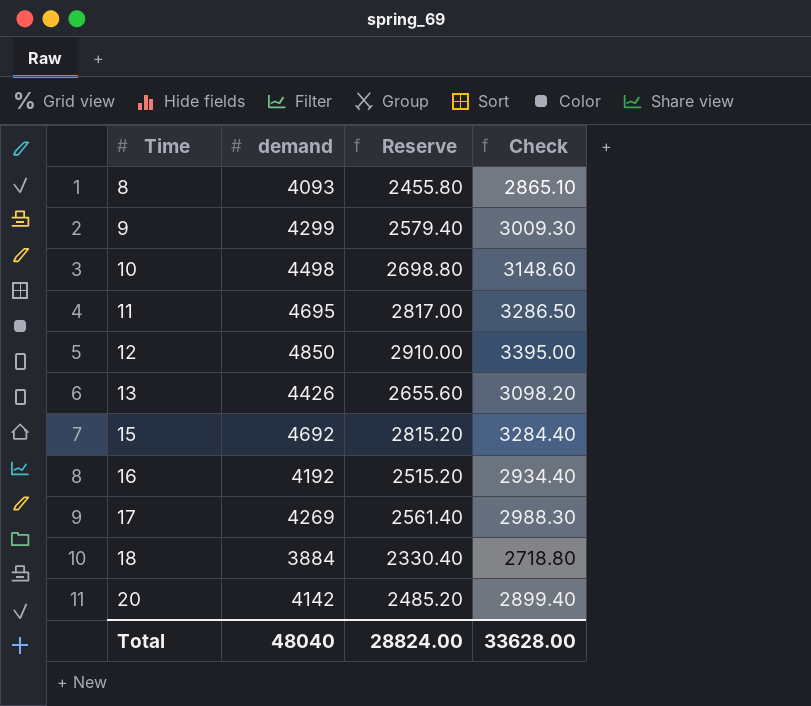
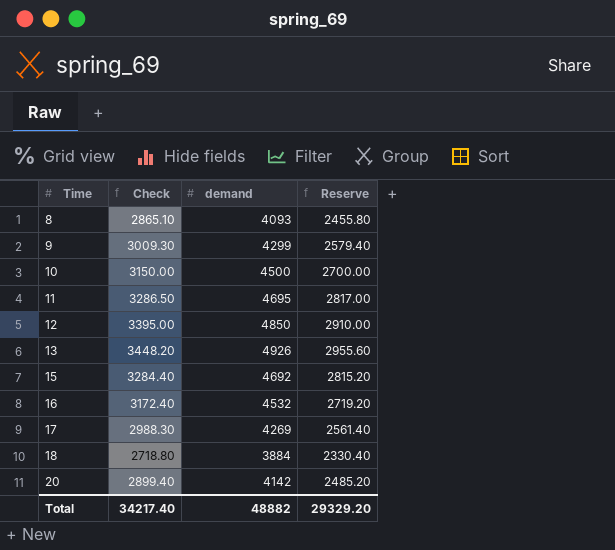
column Check | position: 4 -> 2
10 | Check: 3148.60 -> 3150.00
10 | demand: 4498 -> 4500
10 | Reserve: 2698.80 -> 2700.00
13 | Check: 3098.20 -> 3448.20
13 | demand: 4426 -> 4926
13 | Reserve: 2655.60 -> 2955.60
16 | Check: 2934.40 -> 3172.40
16 | demand: 4192 -> 4532
16 | Reserve: 2515.20 -> 2719.20
Total | Check: 33628.00 -> 34217.40
Total | demand: 48040 -> 48882
Total | Reserve: 28824.00 -> 29329.20

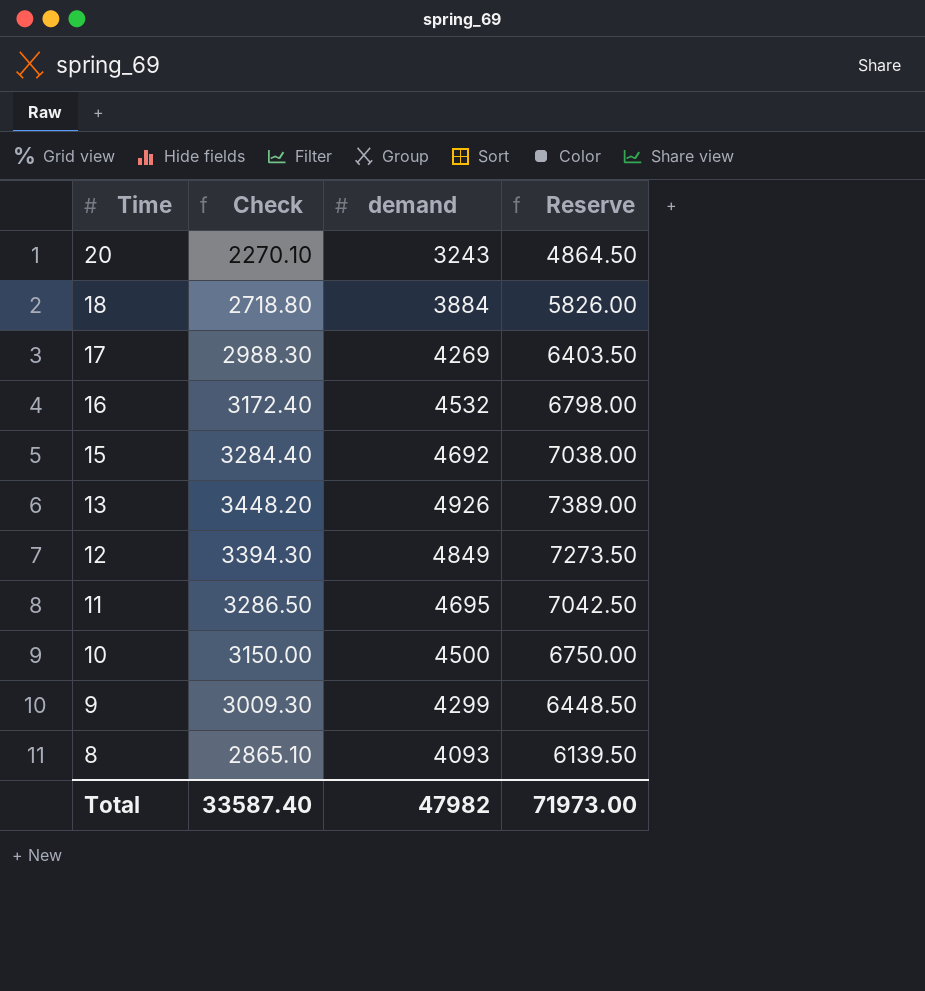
row order: Time ascending -> Time descending
column Reserve | formula: [demand] * 0.6 -> [demand] * 1.5
20 | Check: 2899.40 -> 2270.10
20 | demand: 4142 -> 3243
12 | Check: 3395.00 -> 3394.30
12 | demand: 4850 -> 4849
Total | Check: 34217.40 -> 33587.40
Total | demand: 48882 -> 47982
Total | Reserve: 29329.20 -> 71973.00

